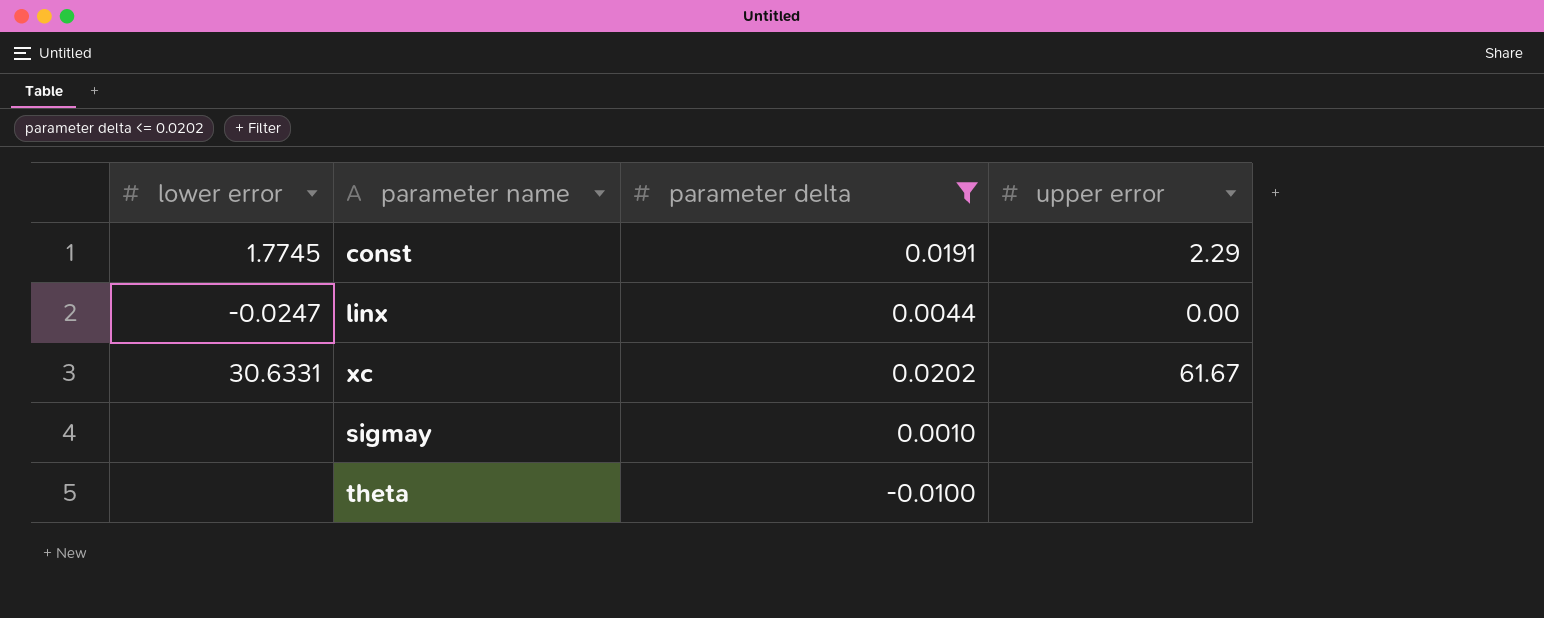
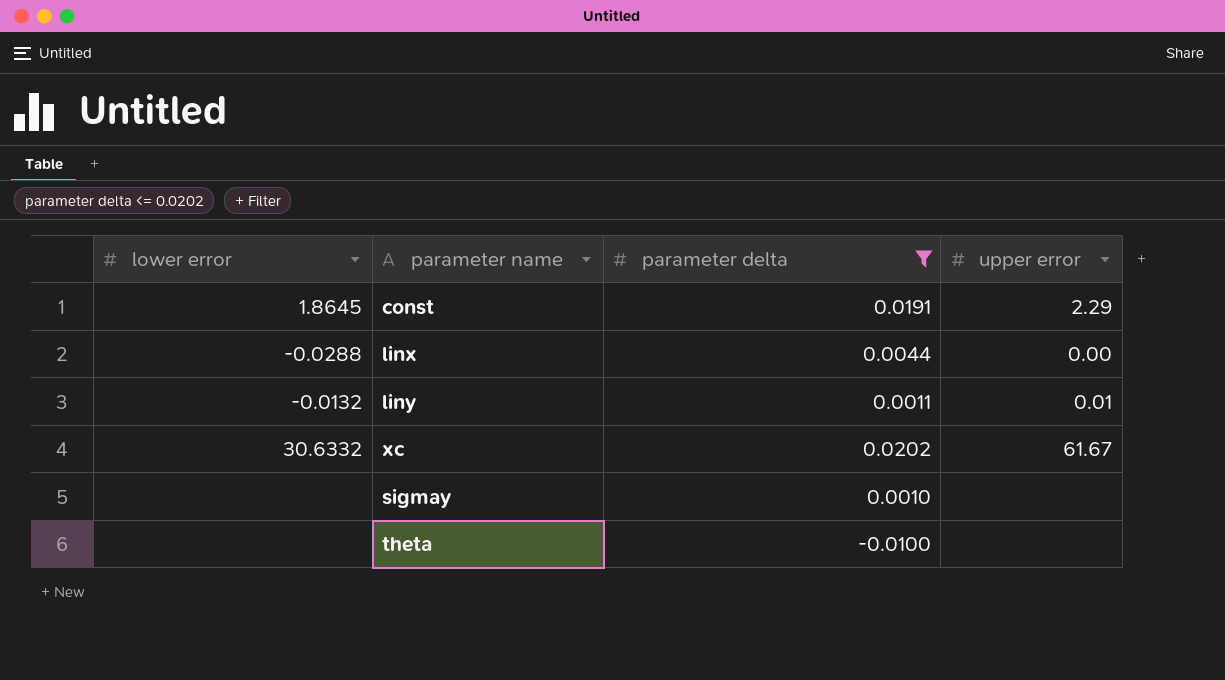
const | lower error: 1.7745 -> 1.8645
linx | lower error: -0.0247 -> -0.0288
row liny: none -> -0.0132 | 0.0011 | 0.01
xc | lower error: 30.6331 -> 30.6332

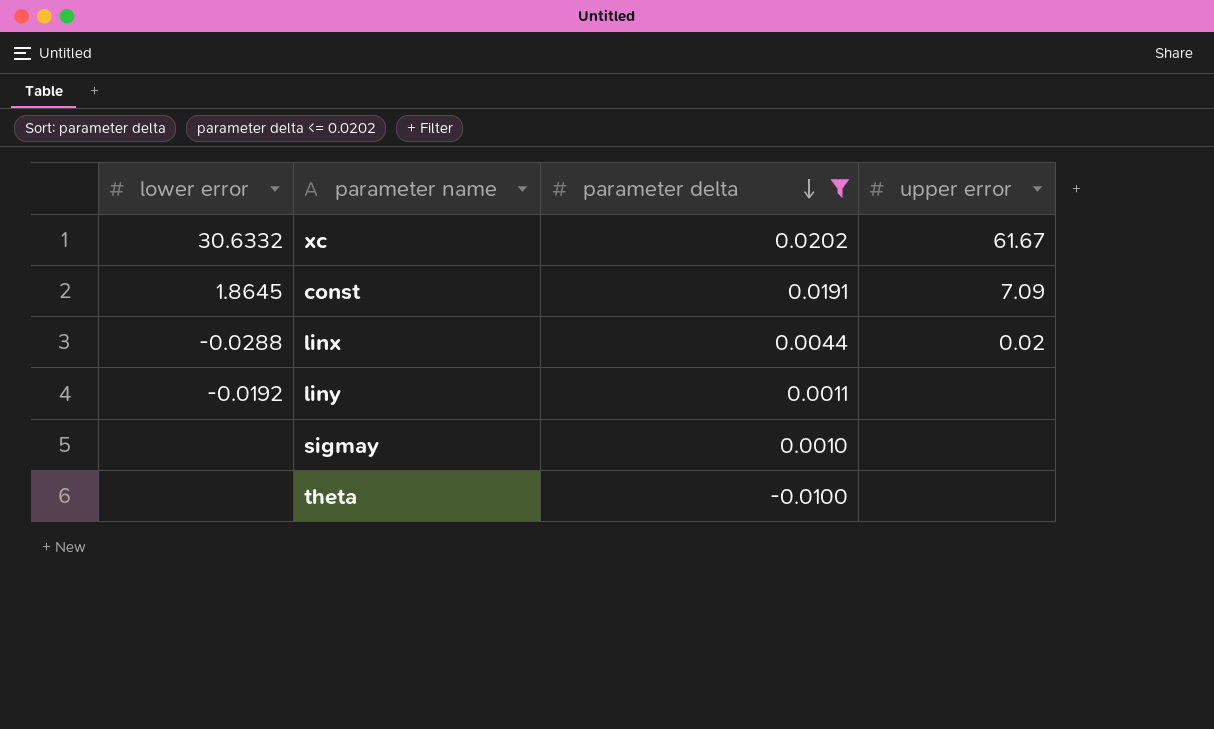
row order: none -> parameter delta descending
const | upper error: 2.29 -> 7.09
linx | upper error: 0.00 -> 0.02
liny | lower error: -0.0132 -> -0.0192
liny | upper error: 0.01 -> none

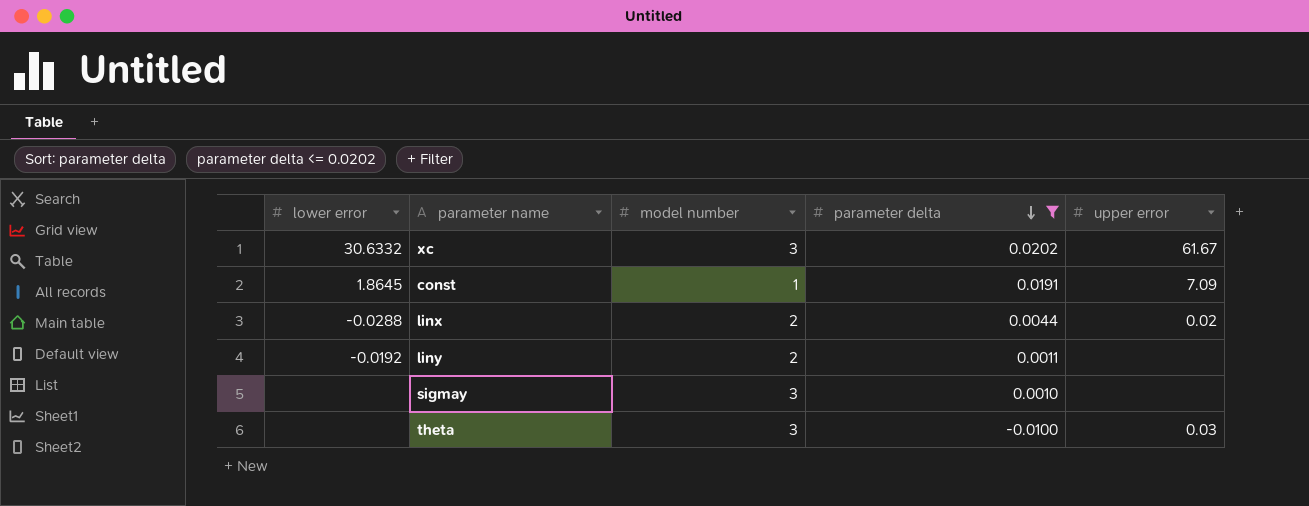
column model number | position: none -> 3
theta | upper error: none -> 0.03

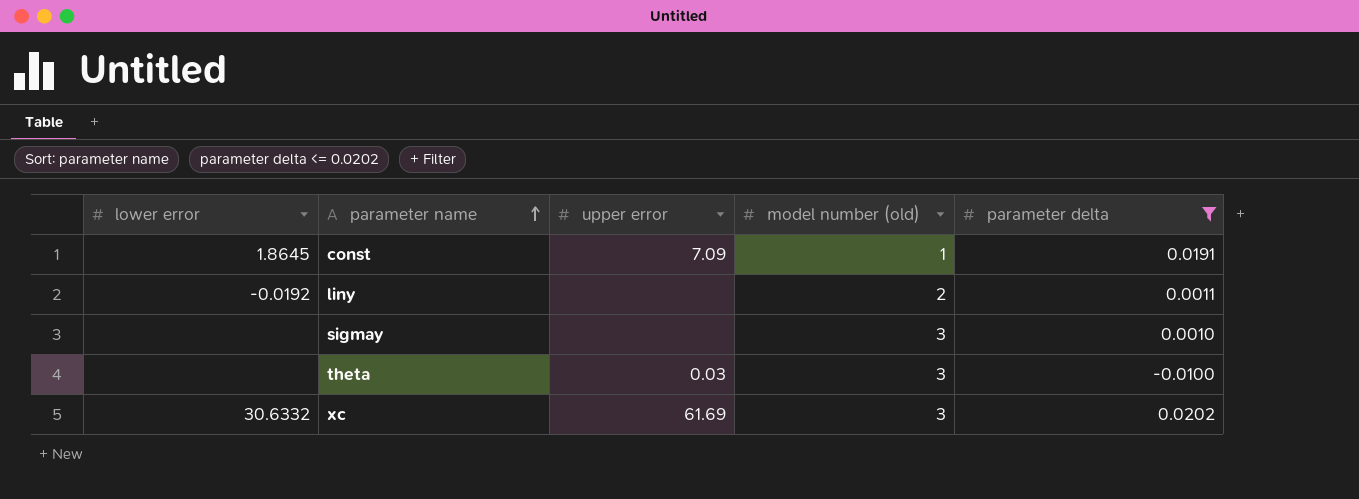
row order: parameter delta descending -> parameter name ascending
column upper error | position: 5 -> 3
column name: model number -> model number (old)
row linx: -0.0288 | 2 | 0.0044 | 0.02 -> none
xc | upper error: 61.67 -> 61.69

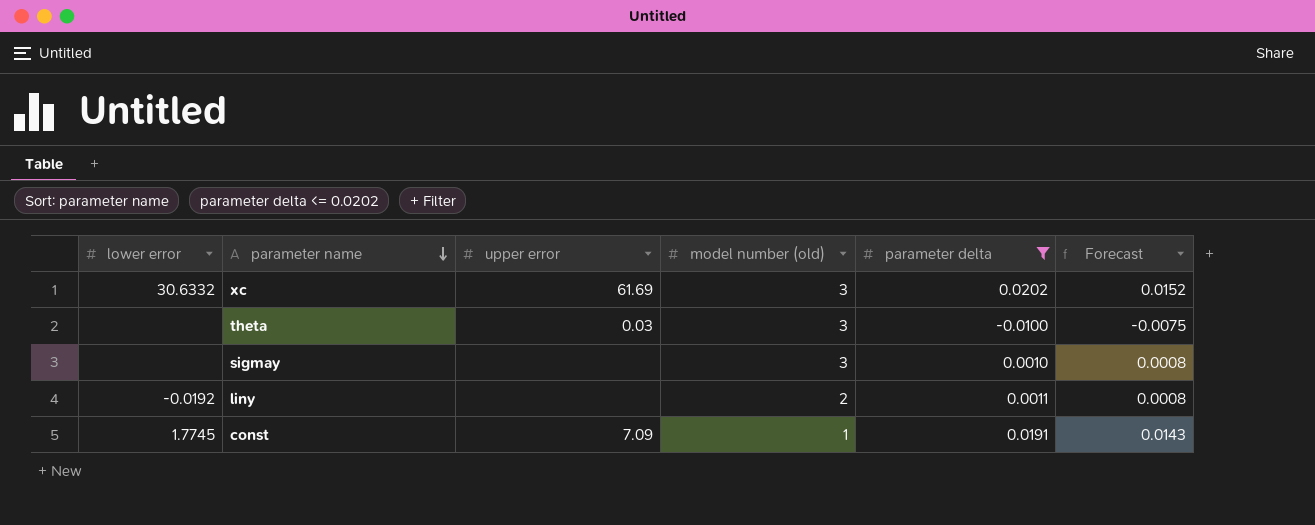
row order: parameter name ascending -> parameter name descending
column Forecast | formula: none -> [parameter delta] * 0.75
const | lower error: 1.8645 -> 1.7745

